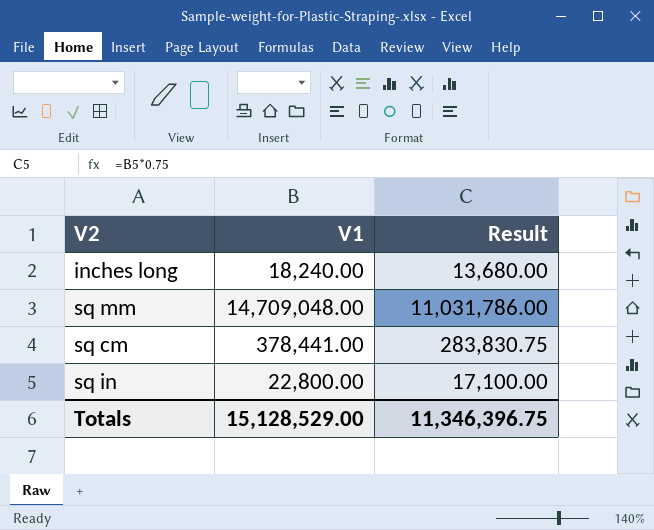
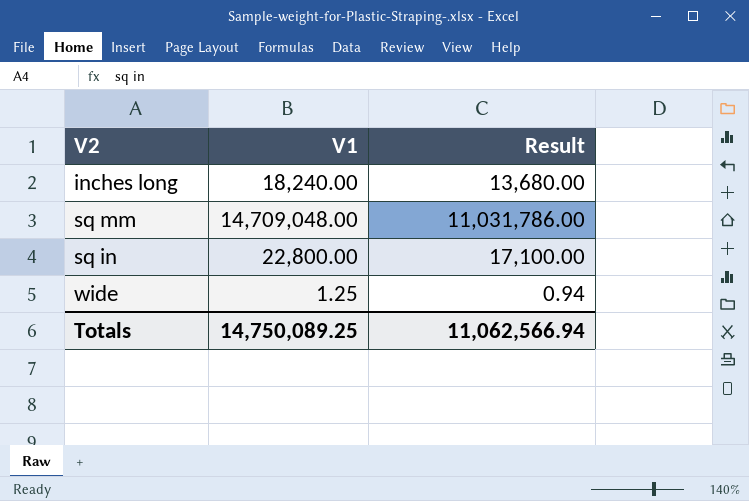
row sq cm: 378,441.00 | 283,830.75 -> none
row wide: none -> 1.25 | 0.94
Totals | V1: 15,128,529.00 -> 14,750,089.25
Totals | Result: 11,346,396.75 -> 11,062,566.94

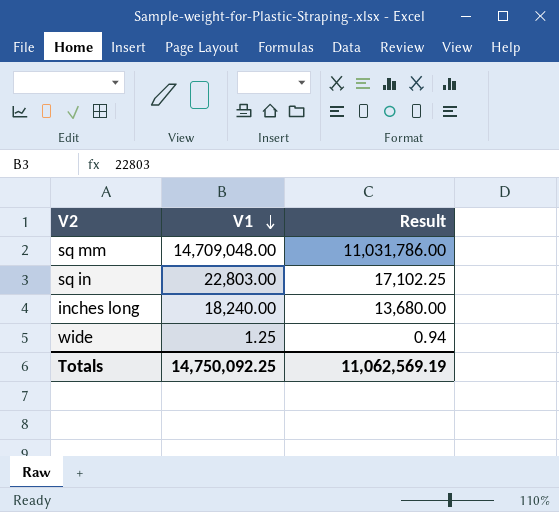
row order: none -> V1 descending
sq in | V1: 22,800.00 -> 22,803.00
sq in | Result: 17,100.00 -> 17,102.25
Totals | V1: 14,750,089.25 -> 14,750,092.25
Totals | Result: 11,062,566.94 -> 11,062,569.19

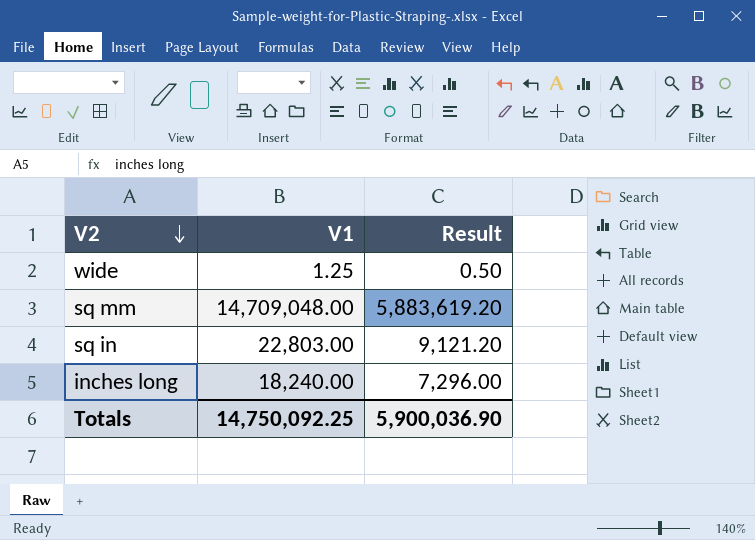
row order: V1 descending -> V2 descending
column Result | formula: [V1] * 0.75 -> [V1] * 0.4
Totals | Result: 11,062,569.19 -> 5,900,036.90

